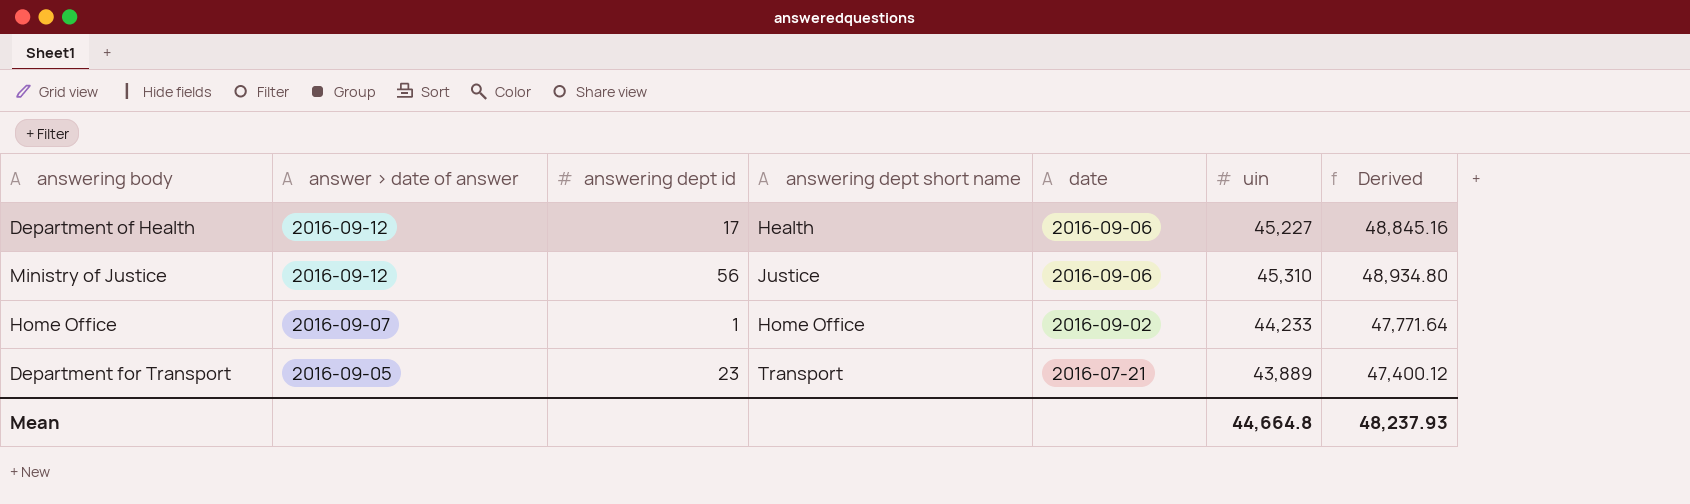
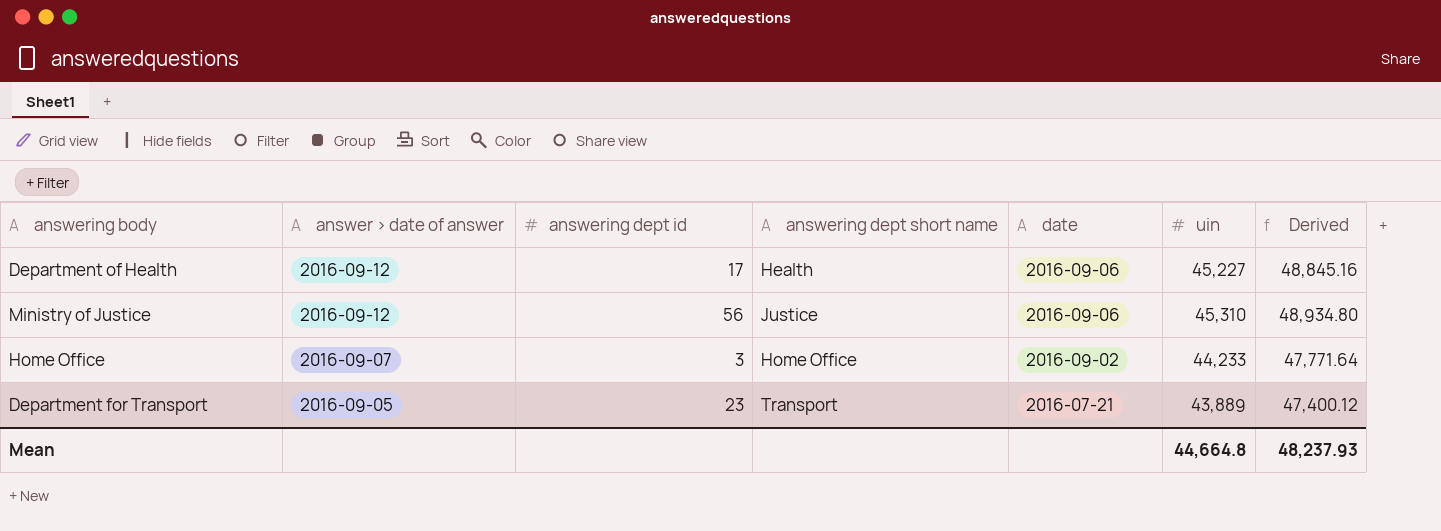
Home Office | answering dept id: 1 -> 3

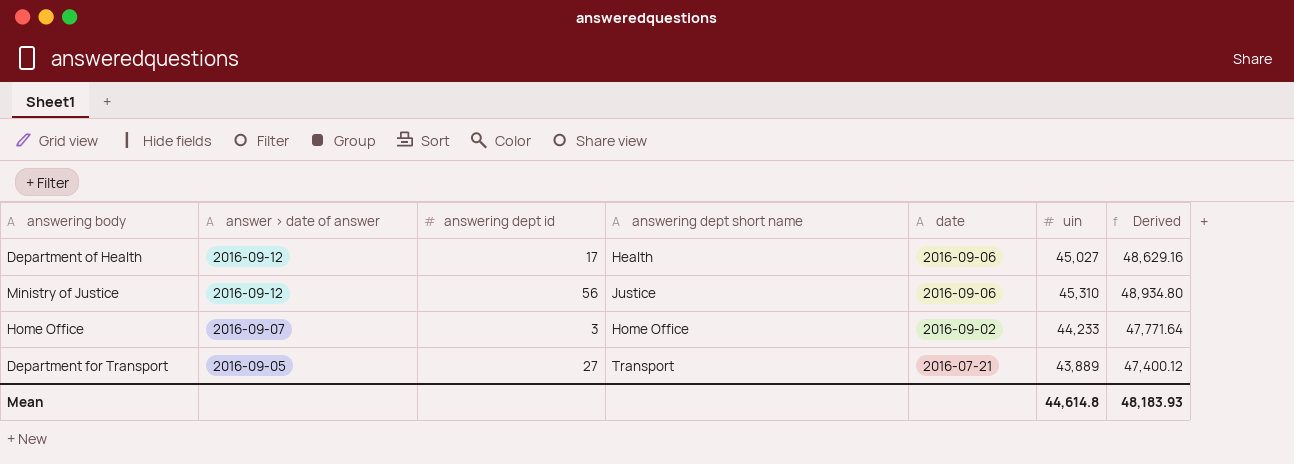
Department of Health | uin: 45,227 -> 45,027
Department of Health | Derived: 48,845.16 -> 48,629.16
Department for Transport | answering dept id: 23 -> 27
Mean | uin: 44,664.8 -> 44,614.8
Mean | Derived: 48,237.93 -> 48,183.93

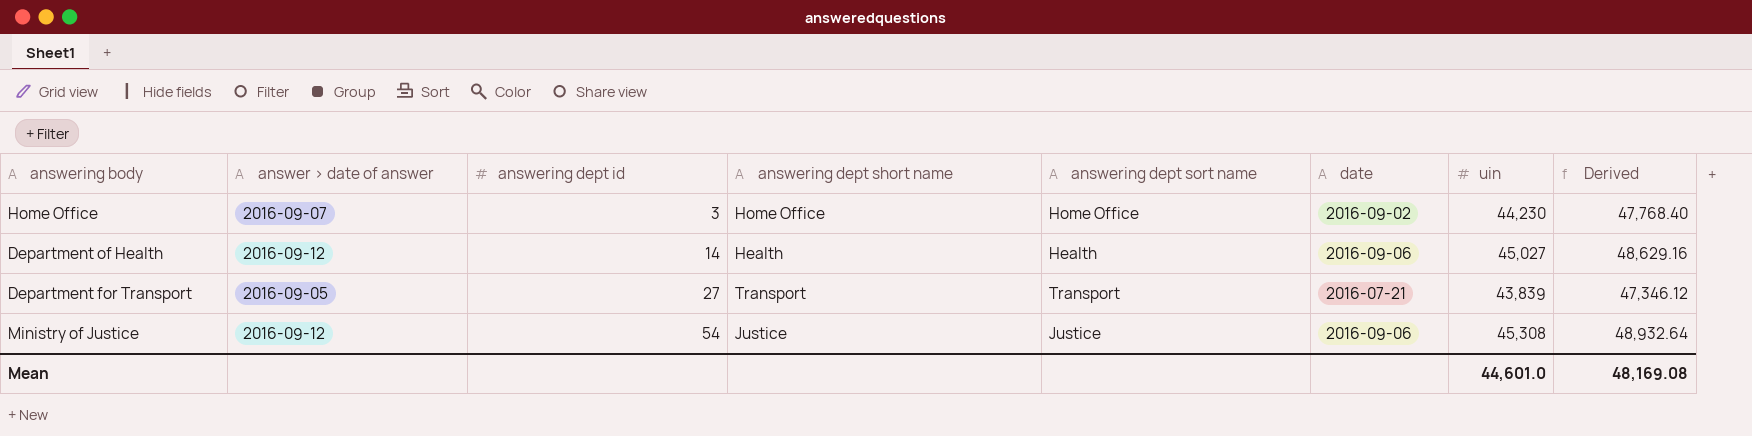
row order: answer > date of answer descending -> answering dept id ascending
column answering dept sort name | position: none -> 5
Home Office | uin: 44,233 -> 44,230
Home Office | Derived: 47,771.64 -> 47,768.40
Department of Health | answering dept id: 17 -> 14
Department for Transport | uin: 43,889 -> 43,839
Department for Transport | Derived: 47,400.12 -> 47,346.12
Ministry of Justice | answering dept id: 56 -> 54
Ministry of Justice | uin: 45,310 -> 45,308
Ministry of Justice | Derived: 48,934.80 -> 48,932.64
Mean | uin: 44,614.8 -> 44,601.0
Mean | Derived: 48,183.93 -> 48,169.08

